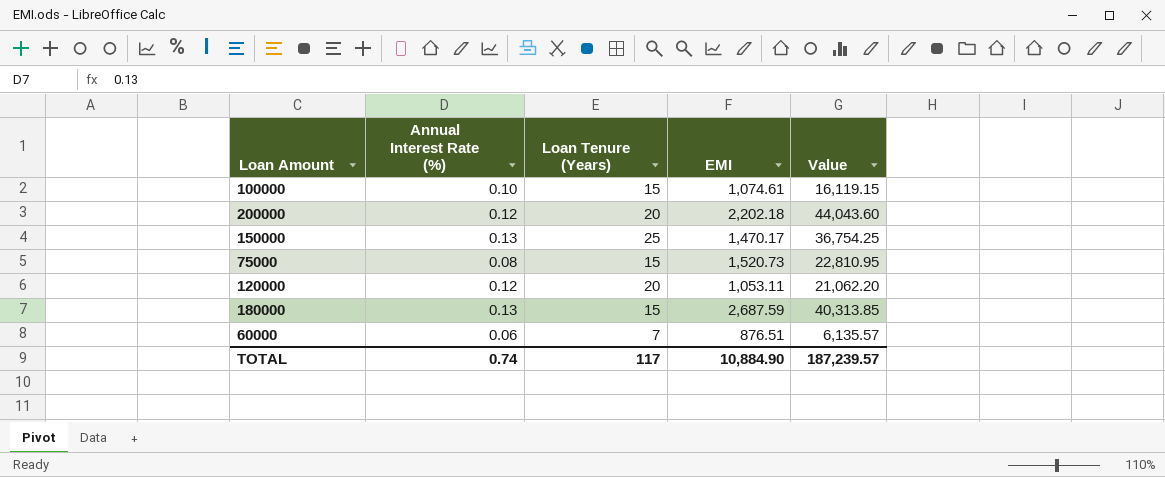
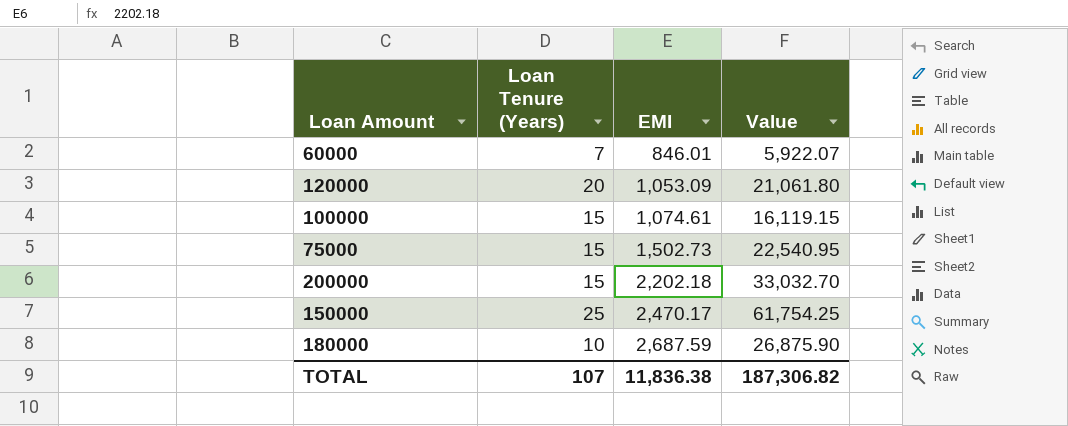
row order: none -> EMI ascending
column Annual Interest Rate (%) | position: 2 -> none
60000 | EMI: 876.51 -> 846.01
60000 | Value: 6,135.57 -> 5,922.07
120000 | EMI: 1,053.11 -> 1,053.09
120000 | Value: 21,062.20 -> 21,061.80
75000 | EMI: 1,520.73 -> 1,502.73
75000 | Value: 22,810.95 -> 22,540.95
200000 | Loan Tenure (Years): 20 -> 15
200000 | Value: 44,043.60 -> 33,032.70
150000 | EMI: 1,470.17 -> 2,470.17
150000 | Value: 36,754.25 -> 61,754.25
180000 | Loan Tenure (Years): 15 -> 10
180000 | Value: 40,313.85 -> 26,875.90
TOTAL | Loan Tenure (Years): 117 -> 107
TOTAL | EMI: 10,884.90 -> 11,836.38
TOTAL | Value: 187,239.57 -> 187,306.82

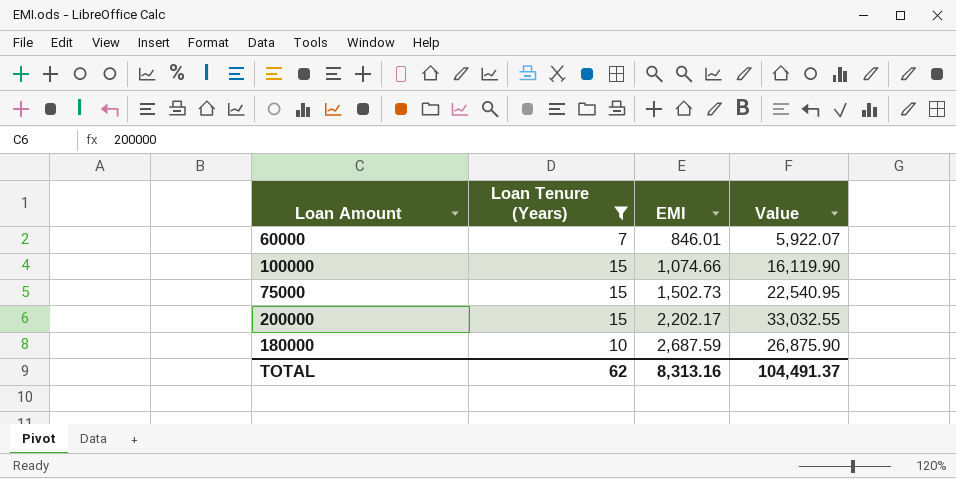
filter: none -> Loan Tenure (Years) <= 15
100000 | EMI: 1,074.61 -> 1,074.66
100000 | Value: 16,119.15 -> 16,119.90
200000 | EMI: 2,202.18 -> 2,202.17
200000 | Value: 33,032.70 -> 33,032.55
TOTAL | Loan Tenure (Years): 107 -> 62
TOTAL | EMI: 11,836.38 -> 8,313.16
TOTAL | Value: 187,306.82 -> 104,491.37

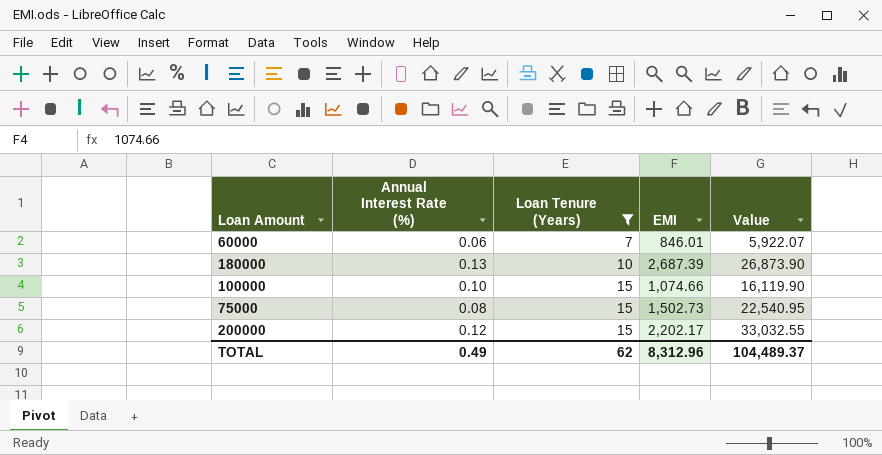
row order: EMI ascending -> Loan Tenure (Years) ascending
column Annual Interest Rate (%) | position: none -> 2
180000 | EMI: 2,687.59 -> 2,687.39
180000 | Value: 26,875.90 -> 26,873.90
TOTAL | EMI: 8,313.16 -> 8,312.96
TOTAL | Value: 104,491.37 -> 104,489.37

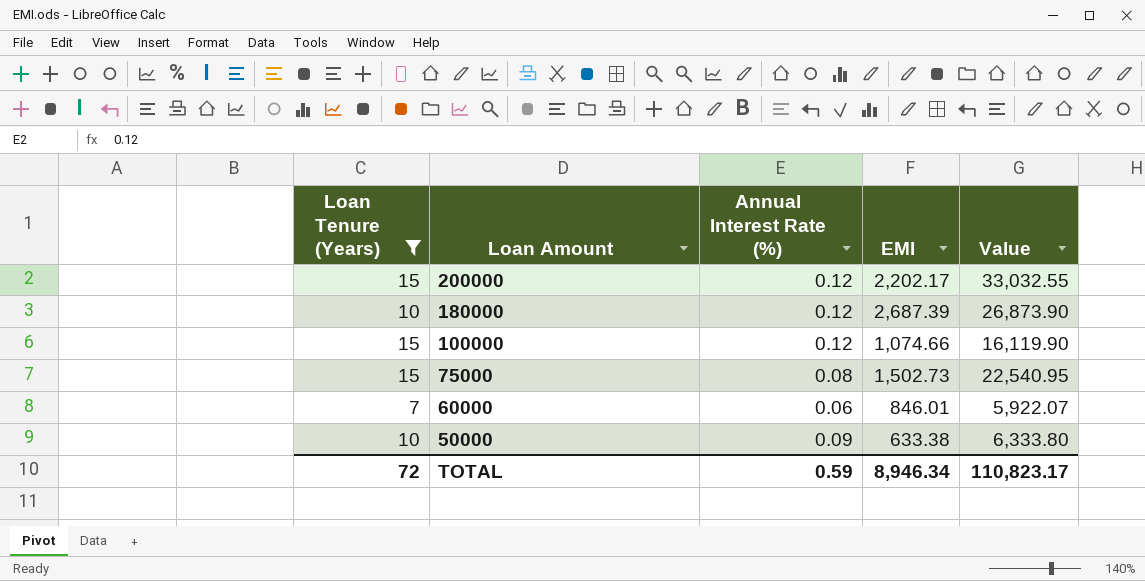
row order: Loan Tenure (Years) ascending -> Loan Amount descending
column Loan Tenure (Years) | position: 3 -> 1
180000 | Annual Interest Rate (%): 0.13 -> 0.12
100000 | Annual Interest Rate (%): 0.10 -> 0.12
row 50000: none -> 10 | 0.09 | 633.38 | 6,333.80
TOTAL | Loan Tenure (Years): 62 -> 72
TOTAL | Annual Interest Rate (%): 0.49 -> 0.59
TOTAL | EMI: 8,312.96 -> 8,946.34
TOTAL | Value: 104,489.37 -> 110,823.17

